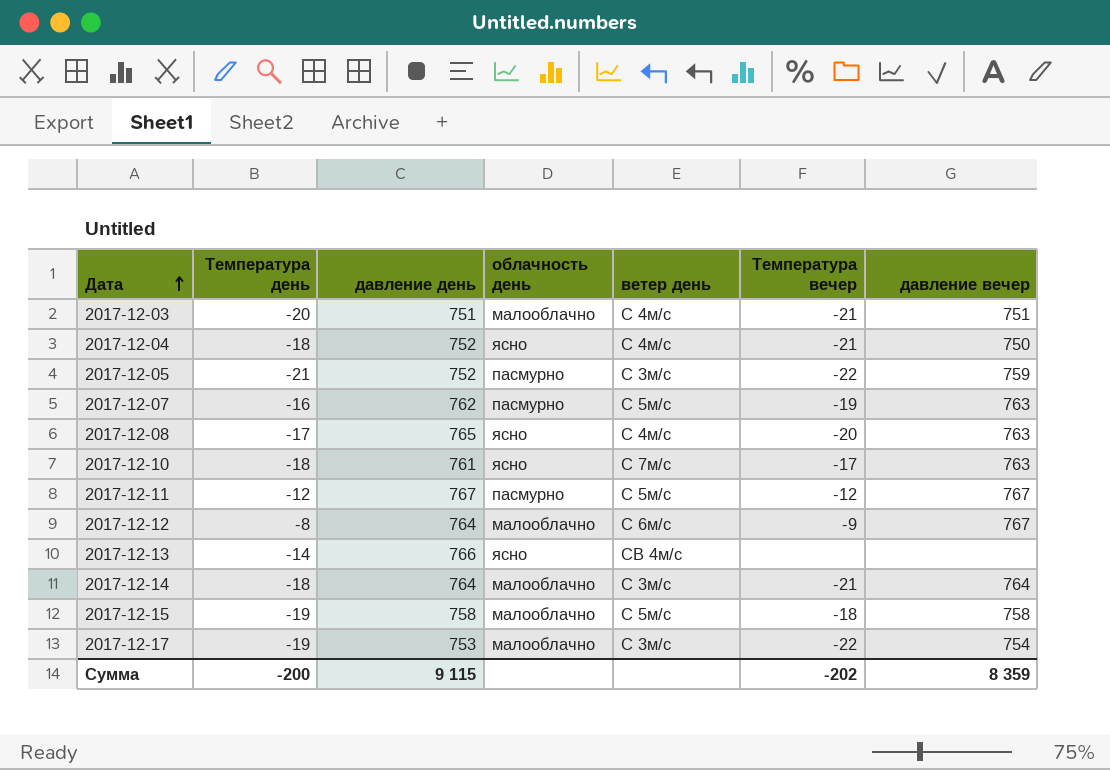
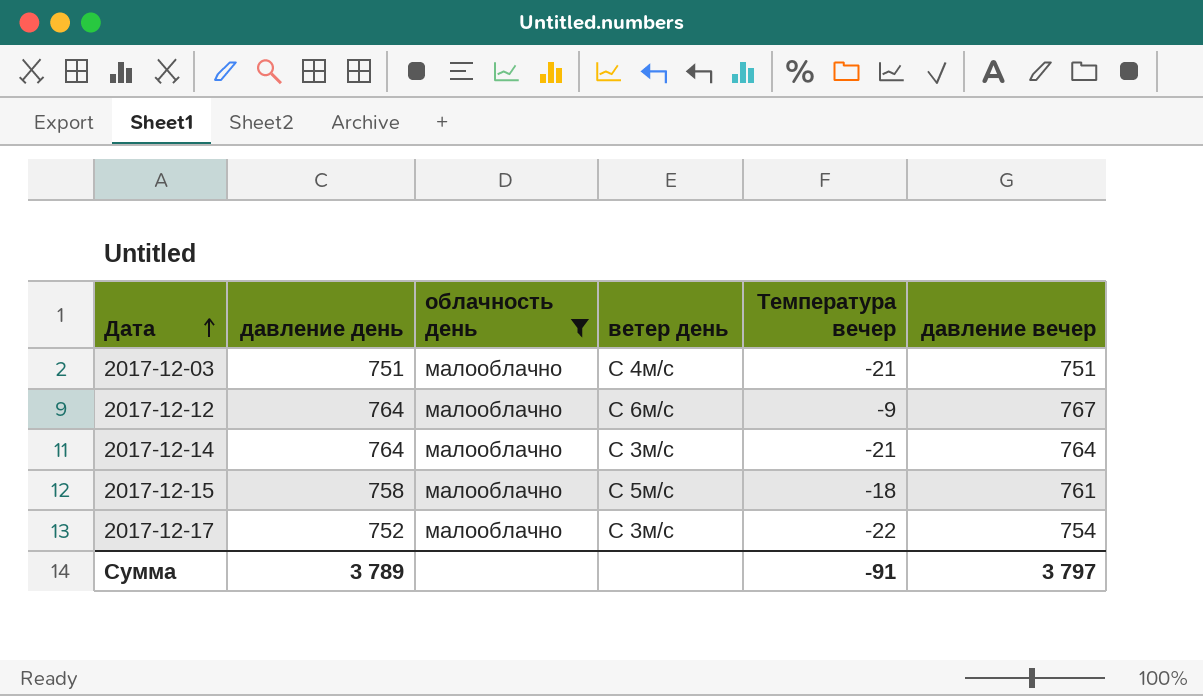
filter: none -> облачность день = малооблачно
column Температура день | position: 2 -> none
2017-12-15 | давление вечер: 758 -> 761
2017-12-17 | давление день: 753 -> 752
Сумма | давление день: 9 115 -> 3 789
Сумма | Температура вечер: -202 -> -91
Сумма | давление вечер: 8 359 -> 3 797

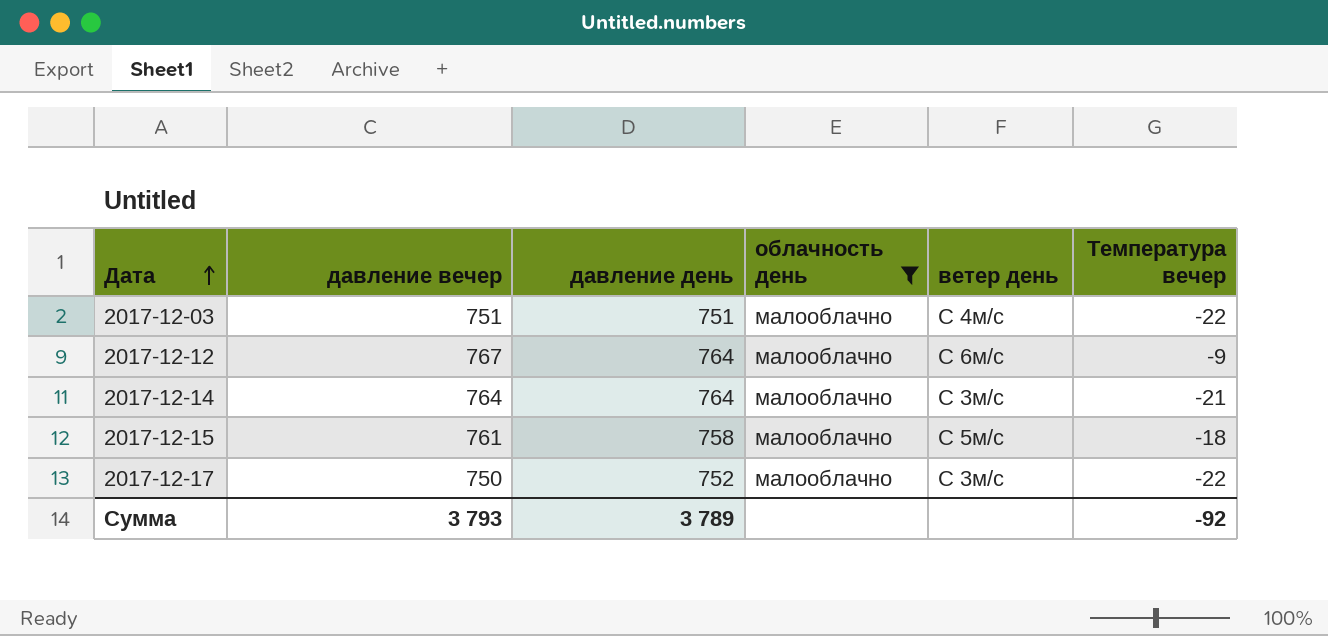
column давление вечер | position: 6 -> 2
2017-12-03 | Температура вечер: -21 -> -22
2017-12-17 | давление вечер: 754 -> 750
Сумма | давление вечер: 3 797 -> 3 793
Сумма | Температура вечер: -91 -> -92

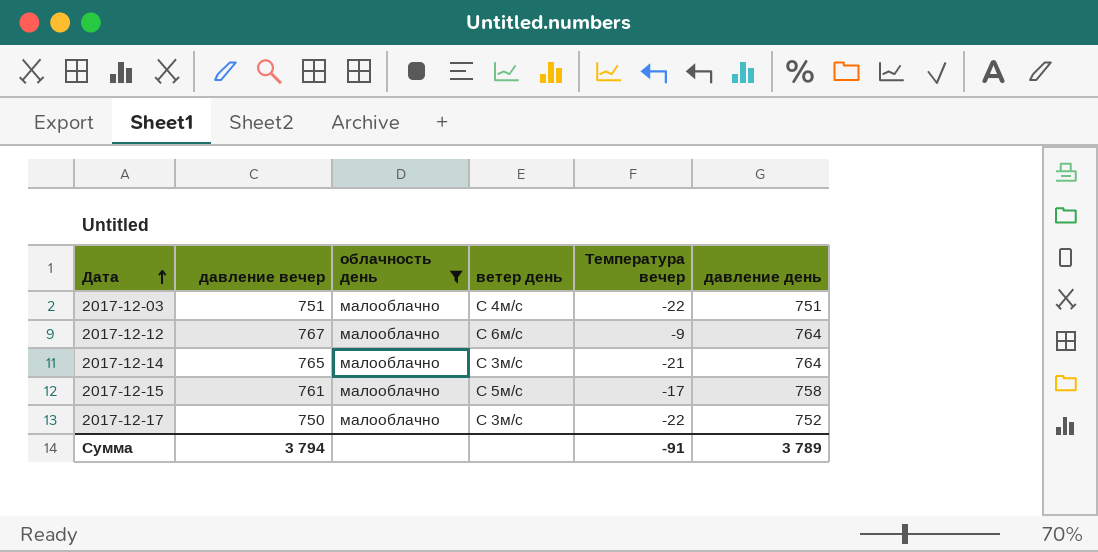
column давление день | position: 3 -> 6
2017-12-14 | давление вечер: 764 -> 765
2017-12-15 | Температура вечер: -18 -> -17
Сумма | давление вечер: 3 793 -> 3 794
Сумма | Температура вечер: -92 -> -91

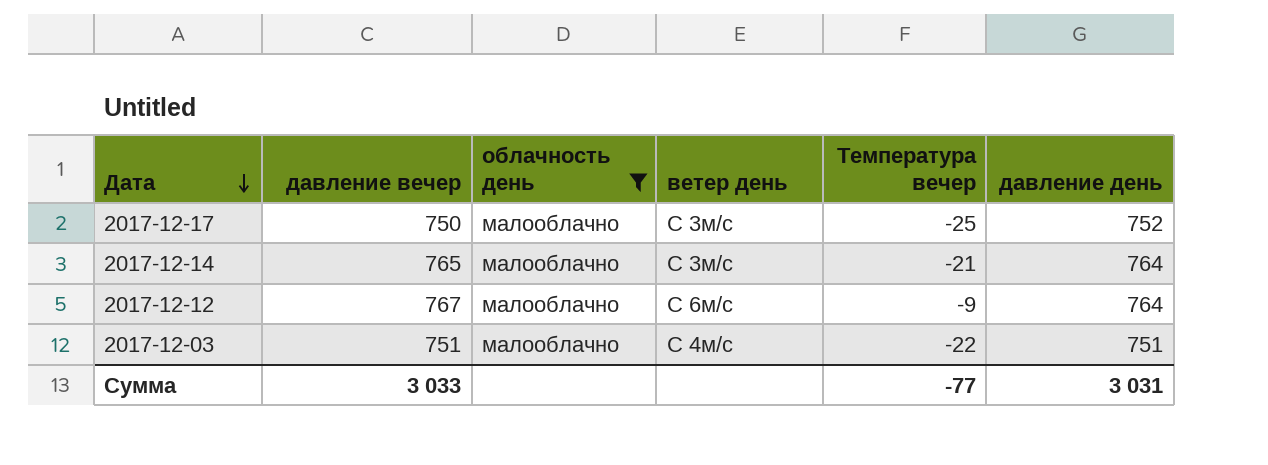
row order: Дата ascending -> Дата descending
row 2017-12-15: 761 | малооблачно | С 5м/с | -17 | 758 -> none
2017-12-17 | Температура вечер: -22 -> -25
Сумма | давление вечер: 3 794 -> 3 033
Сумма | Температура вечер: -91 -> -77
Сумма | давление день: 3 789 -> 3 031

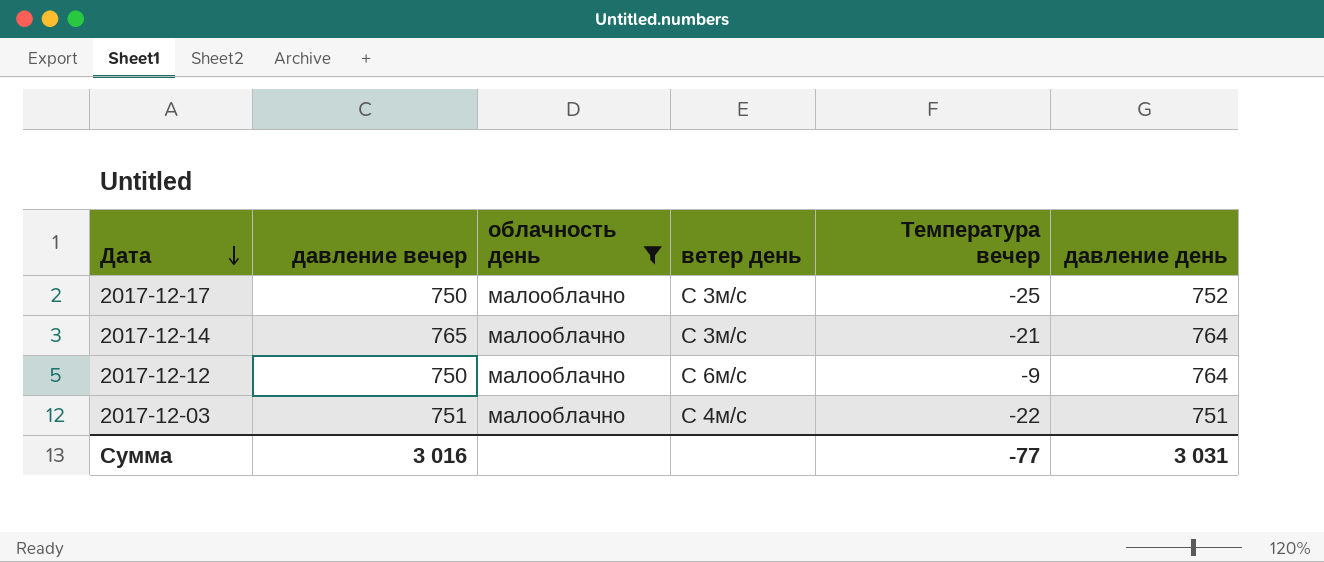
2017-12-12 | давление вечер: 767 -> 750
Сумма | давление вечер: 3 033 -> 3 016

